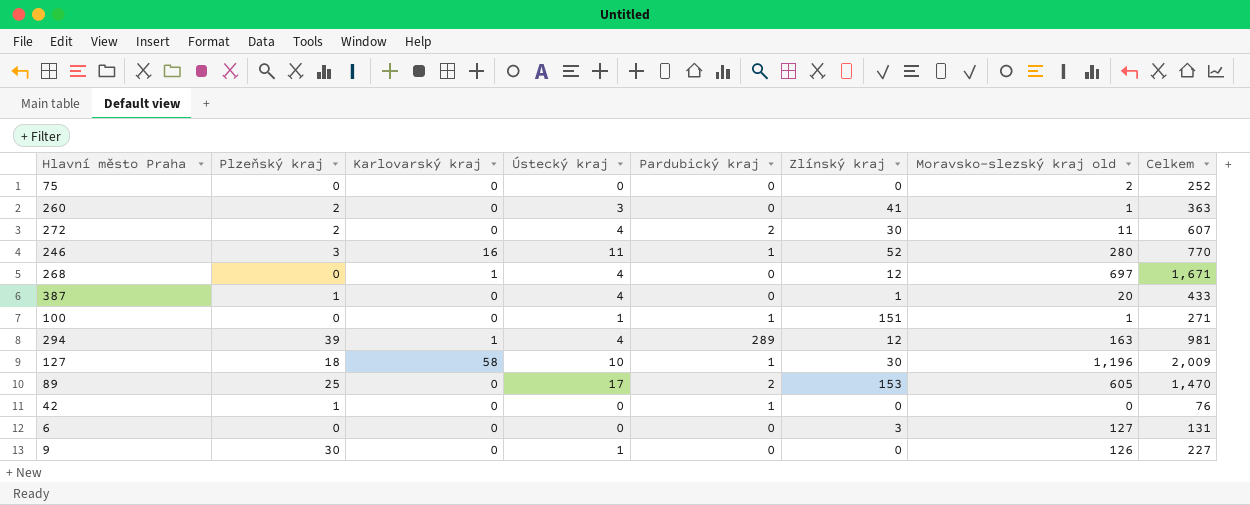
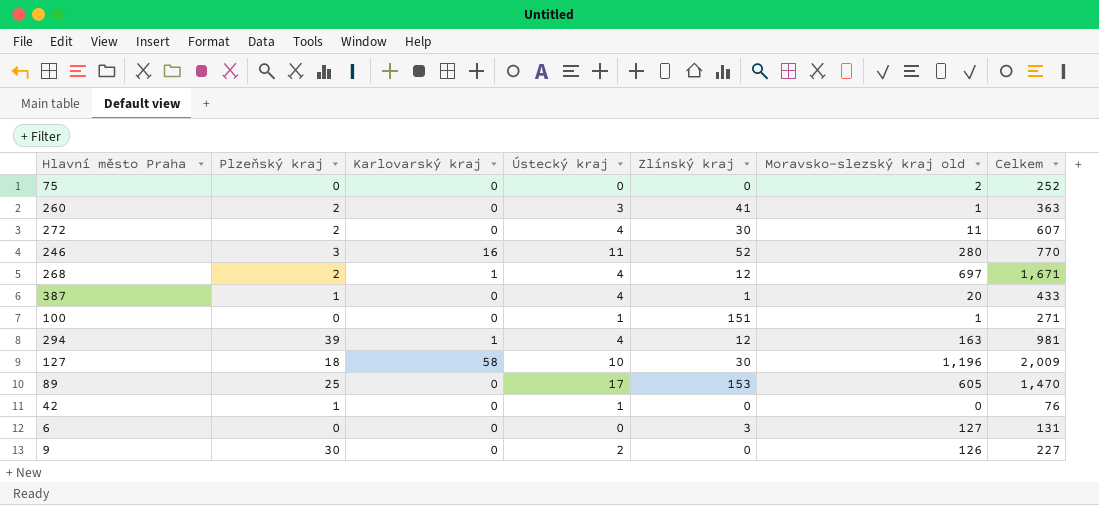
column Pardubický kraj | position: 5 -> none
268 | Plzeňský kraj: 0 -> 2
42 | Ústecký kraj: 0 -> 1
9 | Ústecký kraj: 1 -> 2

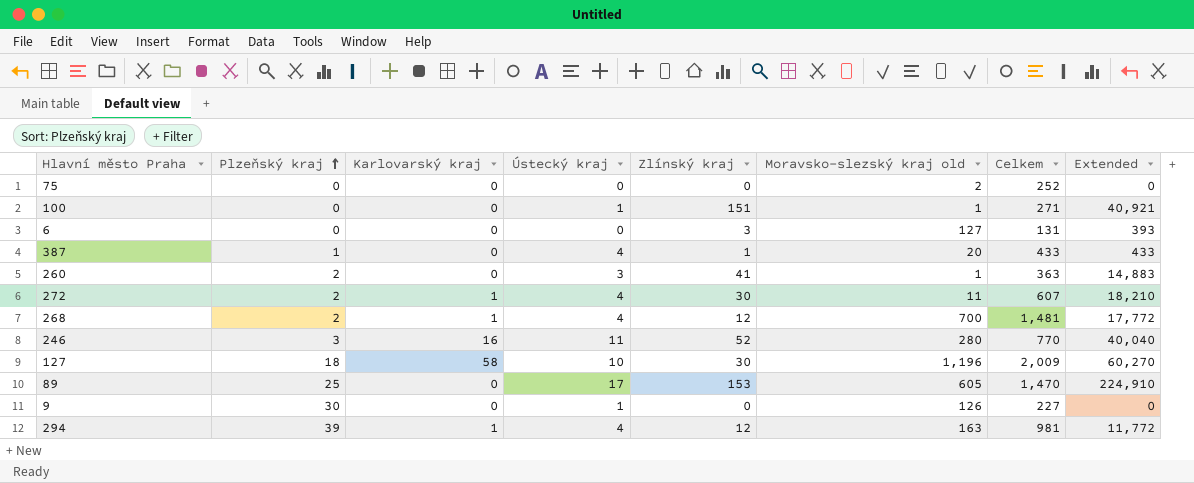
row order: none -> Plzeňský kraj ascending
column Extended | formula: none -> [Zlínský kraj] * [Celkem]
row 42: 1 | 0 | 1 | 0 | 0 | 76 -> none
272 | Karlovarský kraj: 0 -> 1
268 | Moravsko-slezský kraj old: 697 -> 700
268 | Celkem: 1,671 -> 1,481
9 | Ústecký kraj: 2 -> 1

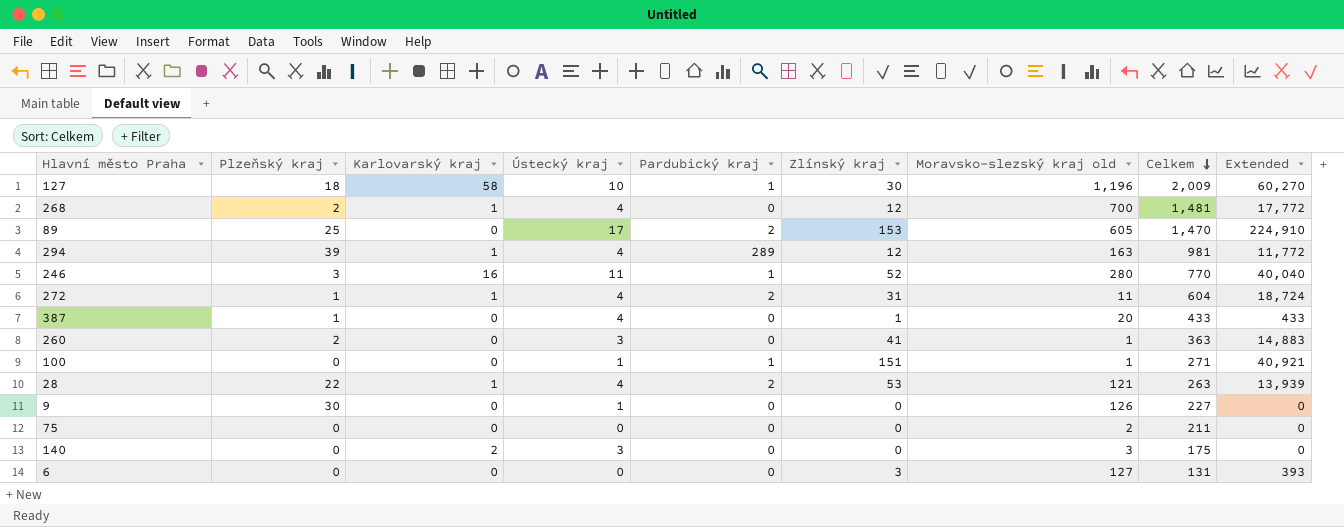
row order: Plzeňský kraj ascending -> Celkem descending
column Pardubický kraj | position: none -> 5
272 | Plzeňský kraj: 2 -> 1
272 | Zlínský kraj: 30 -> 31
272 | Celkem: 607 -> 604
272 | Extended: 18,210 -> 18,724
row 28: none -> 22 | 1 | 4 | 2 | 53 | 121 | 263 | 13,939
75 | Celkem: 252 -> 211
row 140: none -> 0 | 2 | 3 | 0 | 0 | 3 | 175 | 0

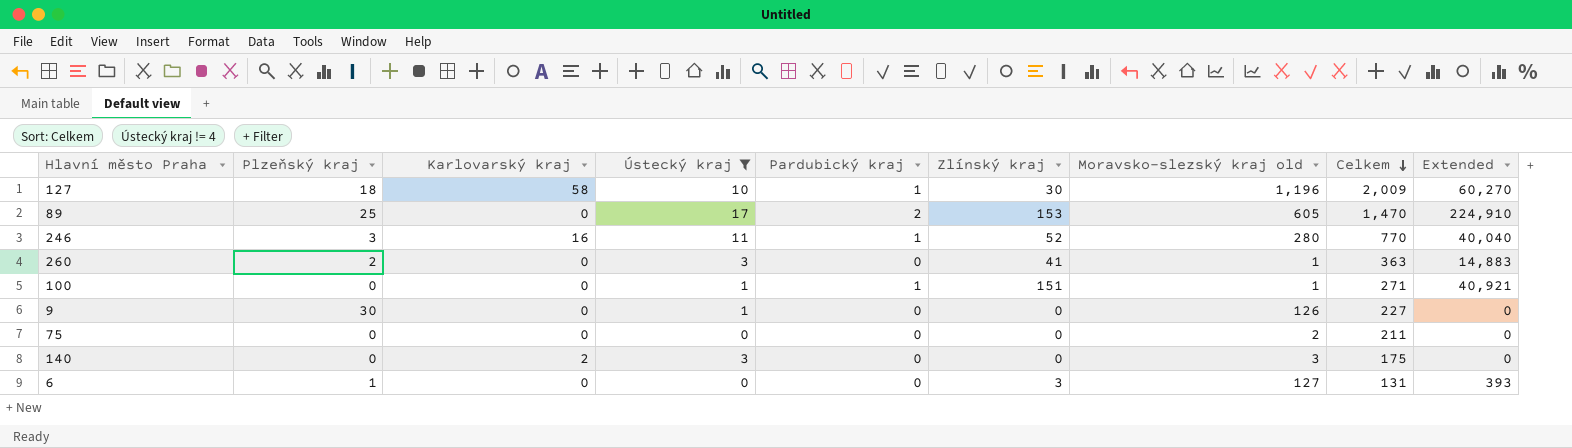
filter: none -> Ústecký kraj != 4
6 | Plzeňský kraj: 0 -> 1

